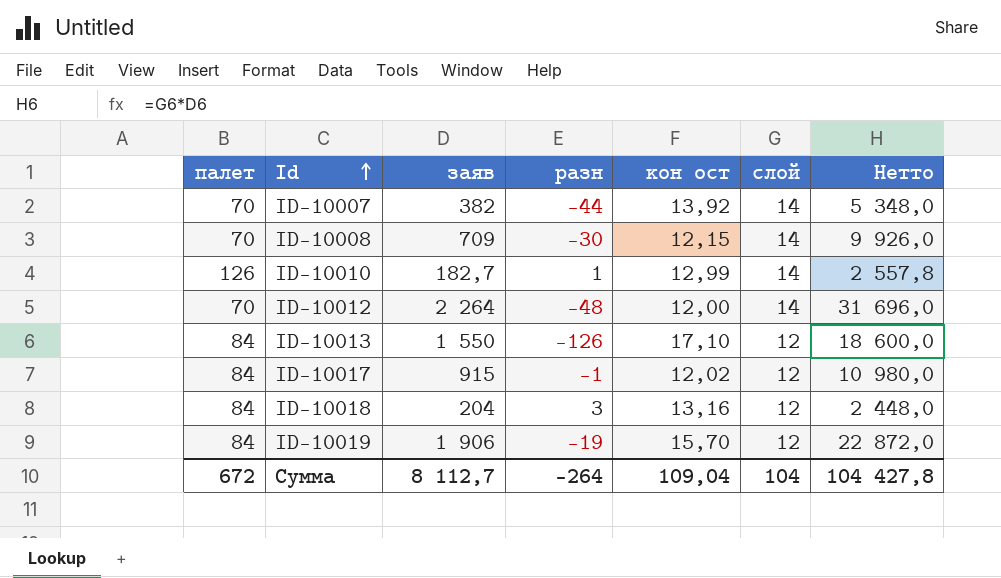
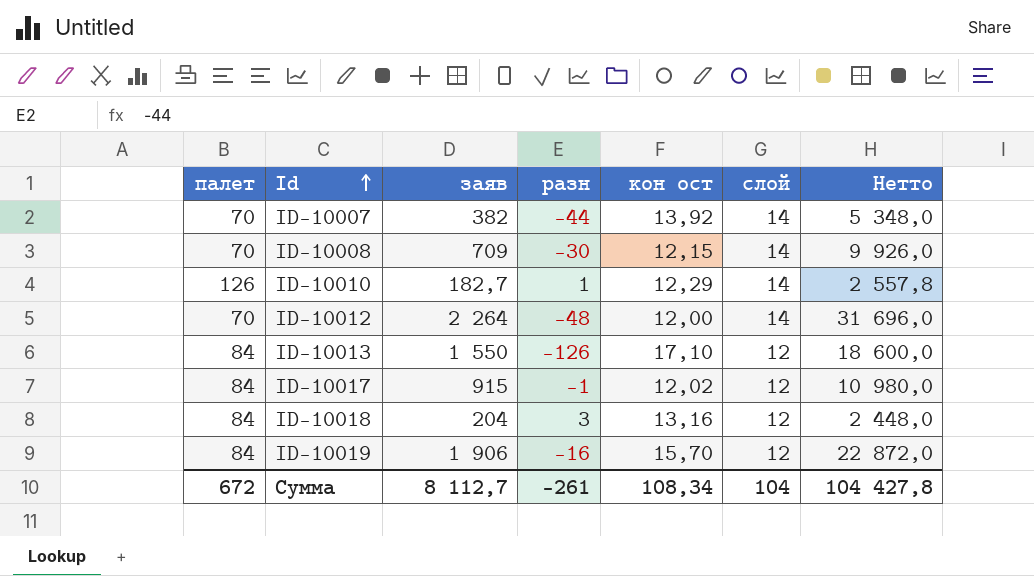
ID-10010 | кон ост: 12,99 -> 12,29
ID-10019 | разн: -19 -> -16
Сумма | разн: -264 -> -261
Сумма | кон ост: 109,04 -> 108,34

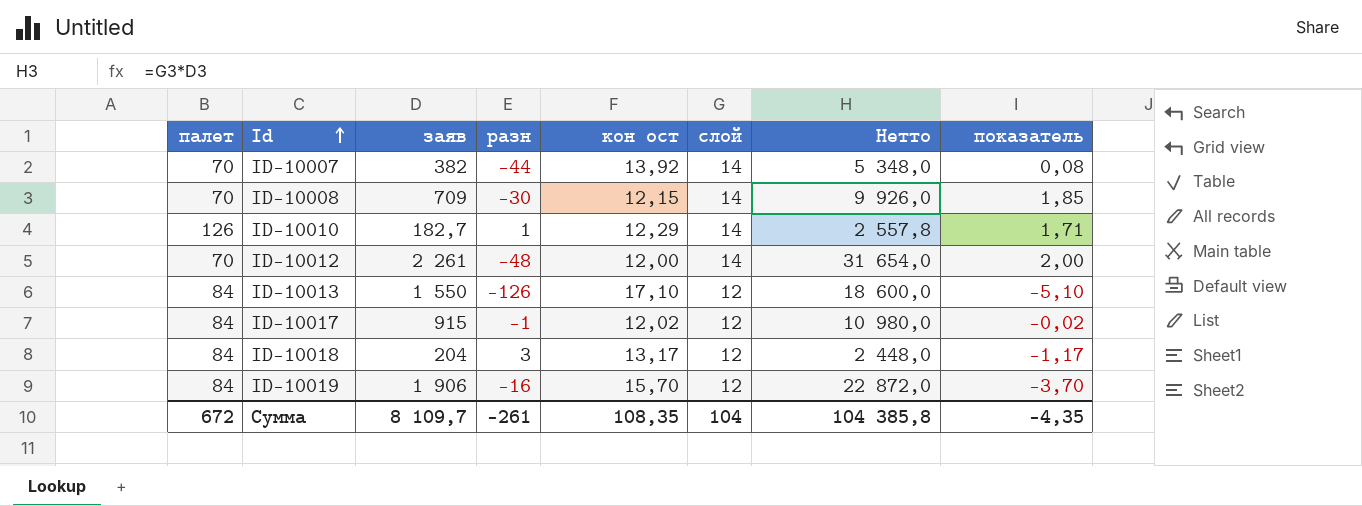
column показатель | formula: none -> [слой] - [кон ост]
ID-10012 | заяв: 2 264 -> 2 261
ID-10012 | Нетто: 31 696,0 -> 31 654,0
ID-10018 | кон ост: 13,16 -> 13,17
Сумма | заяв: 8 112,7 -> 8 109,7
Сумма | кон ост: 108,34 -> 108,35
Сумма | Нетто: 104 427,8 -> 104 385,8

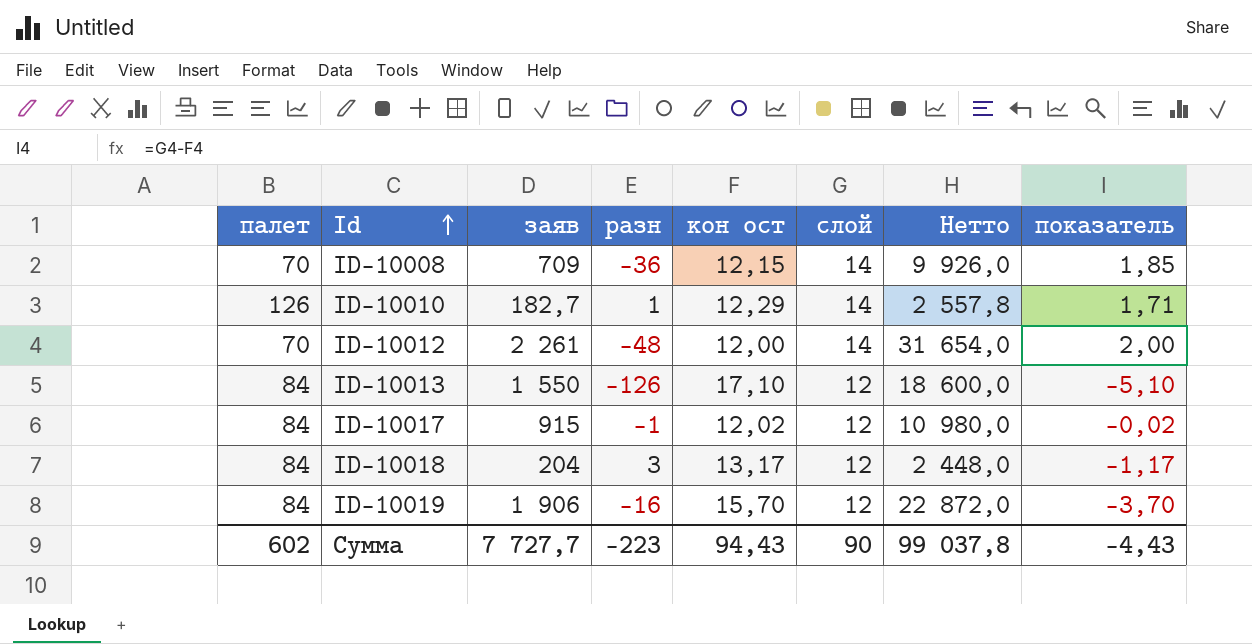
row ID-10007: 70 | 382 | -44 | 13,92 | 14 | 5 348,0 | 0,08 -> none
ID-10008 | разн: -30 -> -36
Сумма | палет: 672 -> 602
Сумма | заяв: 8 109,7 -> 7 727,7
Сумма | разн: -261 -> -223
Сумма | кон ост: 108,35 -> 94,43
Сумма | слой: 104 -> 90
Сумма | Нетто: 104 385,8 -> 99 037,8
Сумма | показатель: -4,35 -> -4,43

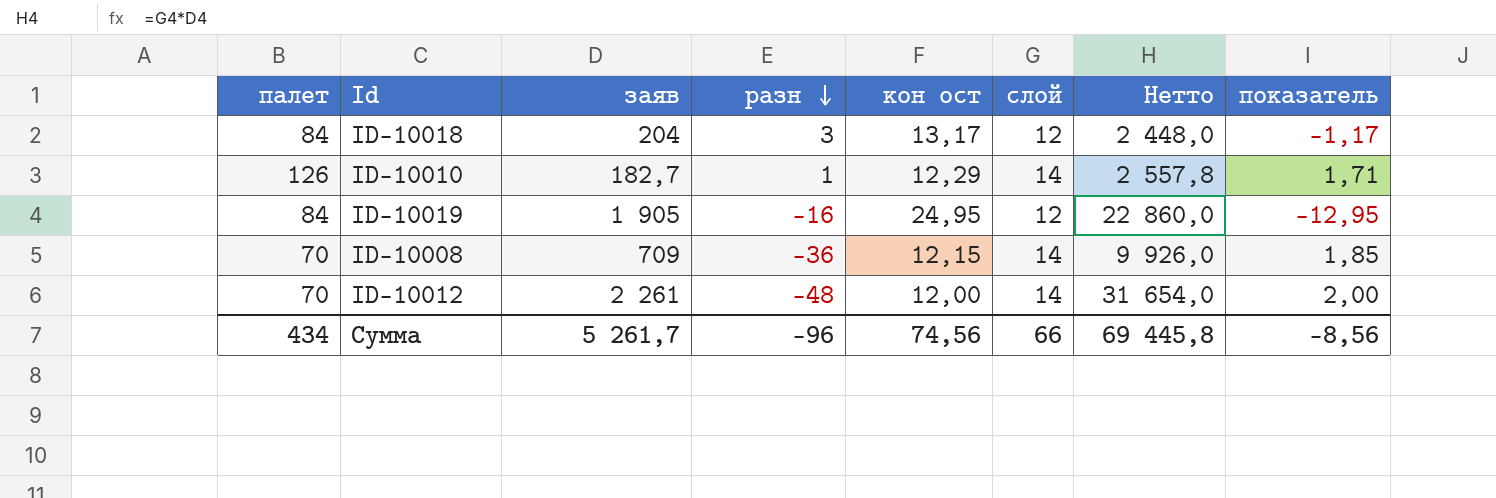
row order: Id ascending -> разн descending
row ID-10013: 84 | 1 550 | -126 | 17,10 | 12 | 18 600,0 | -5,10 -> none
row ID-10017: 84 | 915 | -1 | 12,02 | 12 | 10 980,0 | -0,02 -> none
ID-10019 | заяв: 1 906 -> 1 905
ID-10019 | кон ост: 15,70 -> 24,95
ID-10019 | Нетто: 22 872,0 -> 22 860,0
ID-10019 | показатель: -3,70 -> -12,95
Сумма | палет: 602 -> 434
Сумма | заяв: 7 727,7 -> 5 261,7
Сумма | разн: -223 -> -96
Сумма | кон ост: 94,43 -> 74,56
Сумма | слой: 90 -> 66
Сумма | Нетто: 99 037,8 -> 69 445,8
Сумма | показатель: -4,43 -> -8,56

